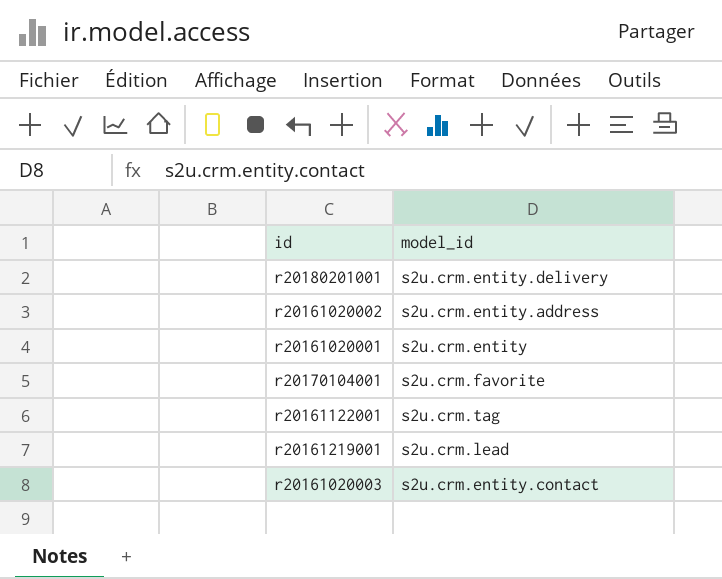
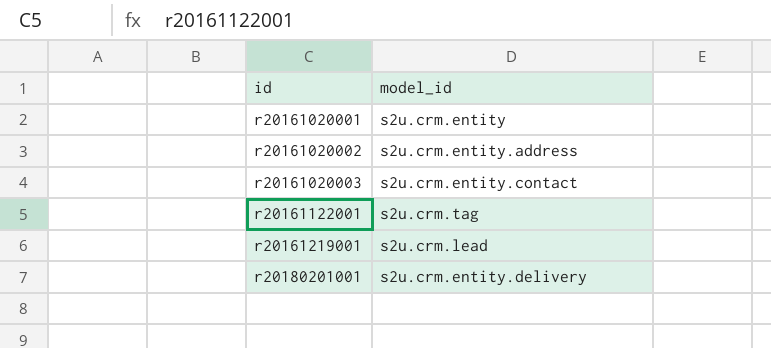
row order: none -> id ascending
row r20170104001: s2u.crm.favorite -> none

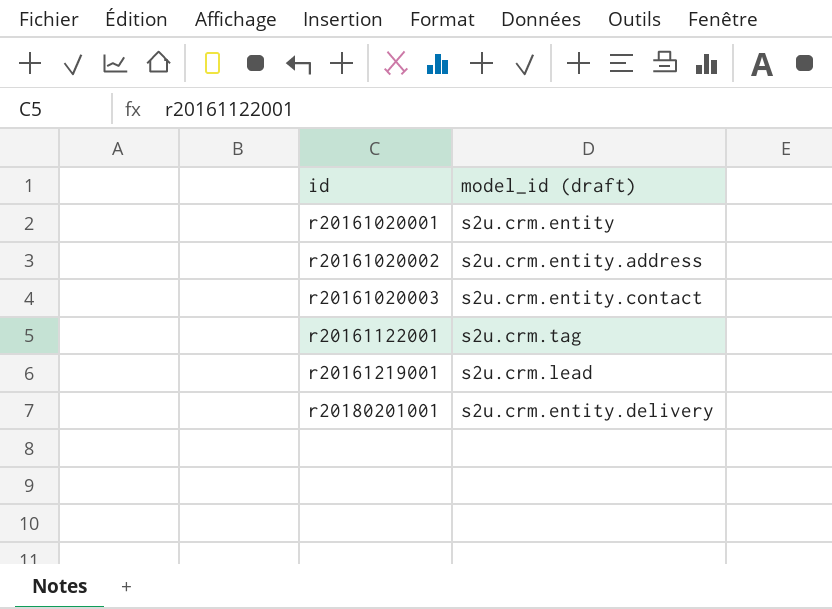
column name: model_id -> model_id (draft)

